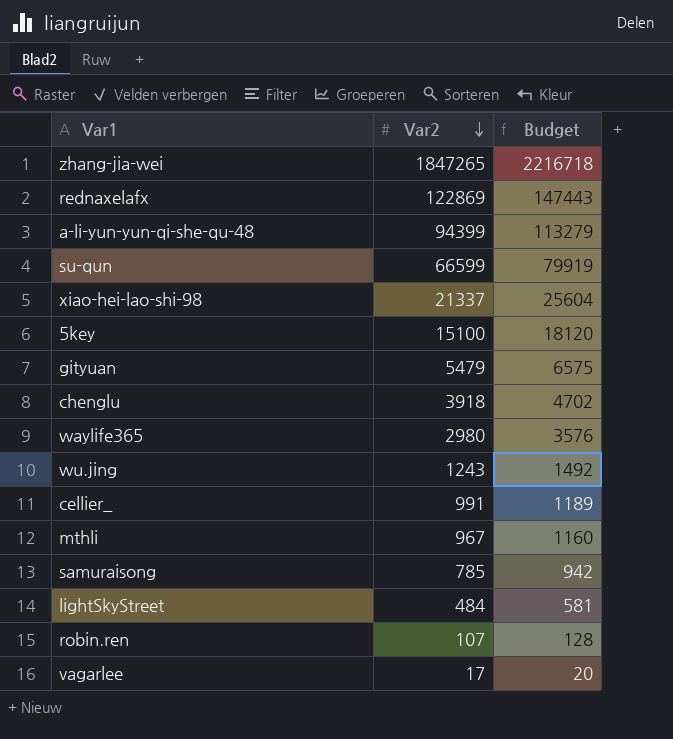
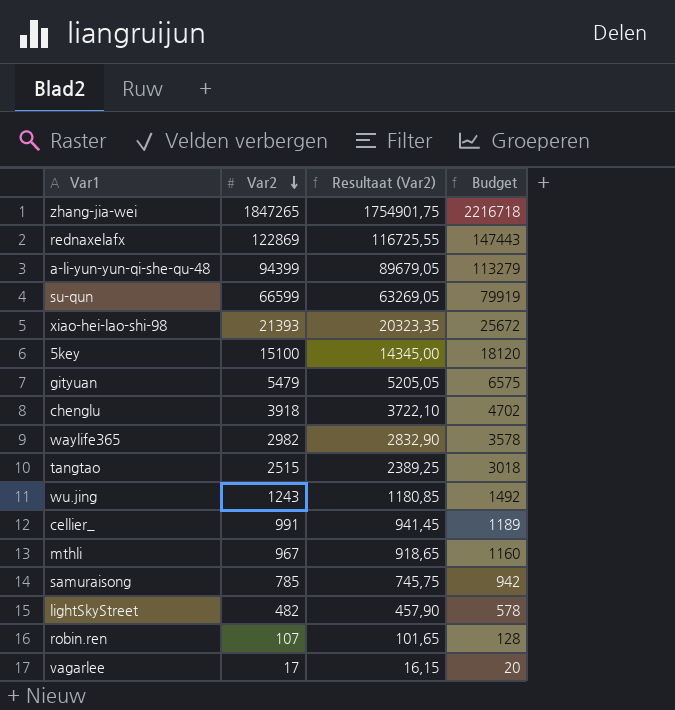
column Resultaat (Var2) | formula: none -> [Var2] * 0,95
xiao-hei-lao-shi-98 | Var2: 21337 -> 21393
xiao-hei-lao-shi-98 | Budget: 25604 -> 25672
waylife365 | Var2: 2980 -> 2982
waylife365 | Budget: 3576 -> 3578
row tangtao: none -> 2515 | 2389,25 | 3018
lightSkyStreet | Var2: 484 -> 482
lightSkyStreet | Budget: 581 -> 578

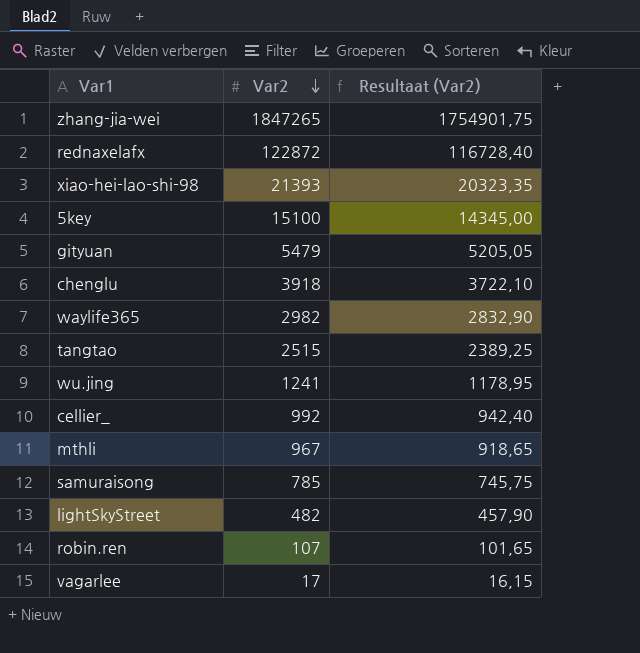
column Budget | formula: [Var2] * 1,2 -> none
row a-li-yun-yun-qi-she-qu-48: 94399 | 89679,05 | 113279 -> none
row su-qun: 66599 | 63269,05 | 79919 -> none
rednaxelafx | Var2: 122869 -> 122872
rednaxelafx | Resultaat (Var2): 116725,55 -> 116728,40
wu.jing | Var2: 1243 -> 1241
wu.jing | Resultaat (Var2): 1180,85 -> 1178,95
cellier_ | Var2: 991 -> 992
cellier_ | Resultaat (Var2): 941,45 -> 942,40

